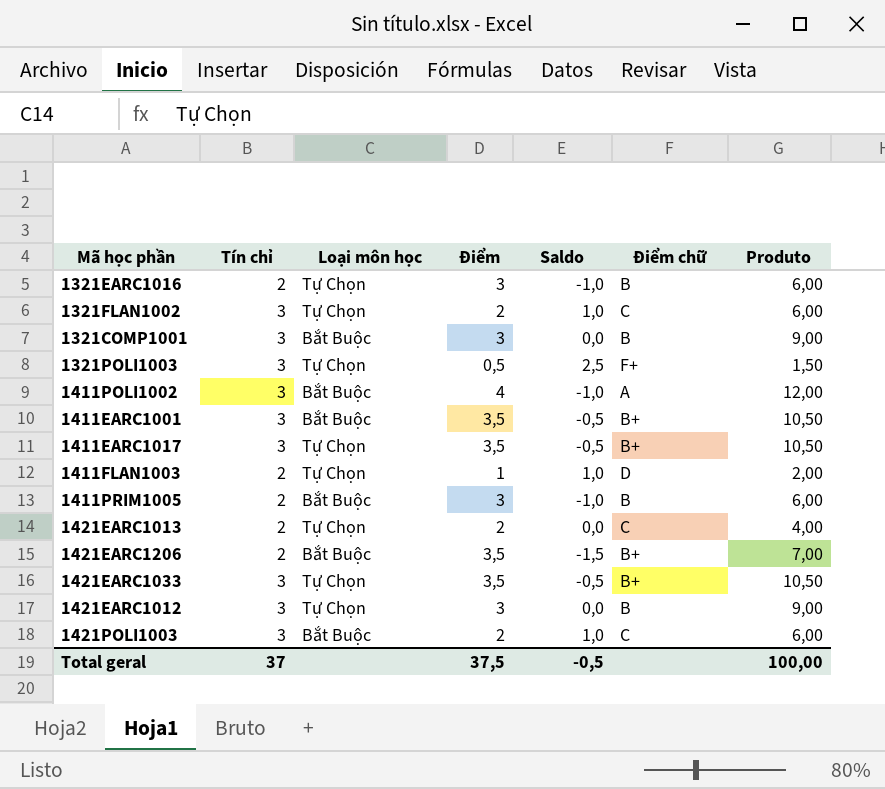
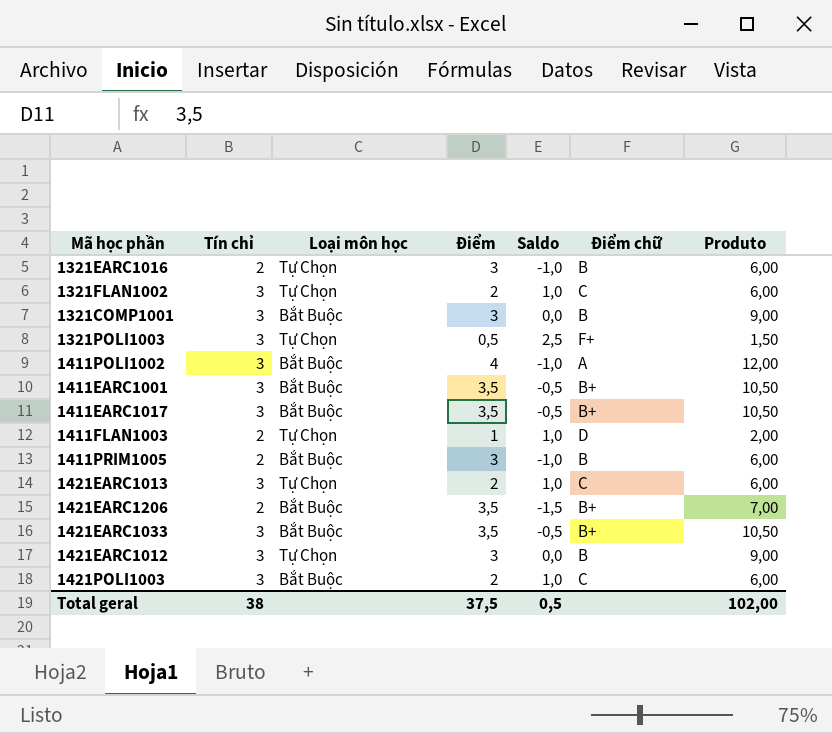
1411EARC1017 | Loại môn học: Tự Chọn -> Bắt Buộc
1421EARC1013 | Tín chỉ: 2 -> 3
1421EARC1013 | Saldo: 0,0 -> 1,0
1421EARC1013 | Produto: 4,00 -> 6,00
1421EARC1033 | Loại môn học: Tự Chọn -> Bắt Buộc
Total geral | Tín chỉ: 37 -> 38
Total geral | Saldo: -0,5 -> 0,5
Total geral | Produto: 100,00 -> 102,00

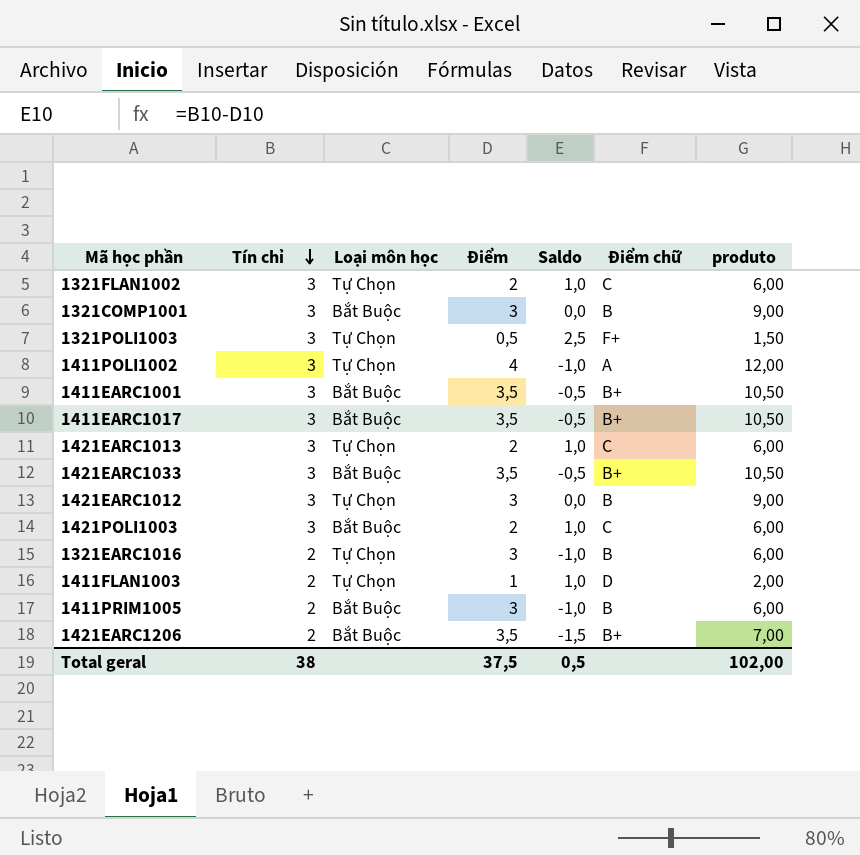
row order: none -> Tín chỉ descending
column name: Produto -> produto
1411POLI1002 | Loại môn học: Bắt Buộc -> Tự Chọn

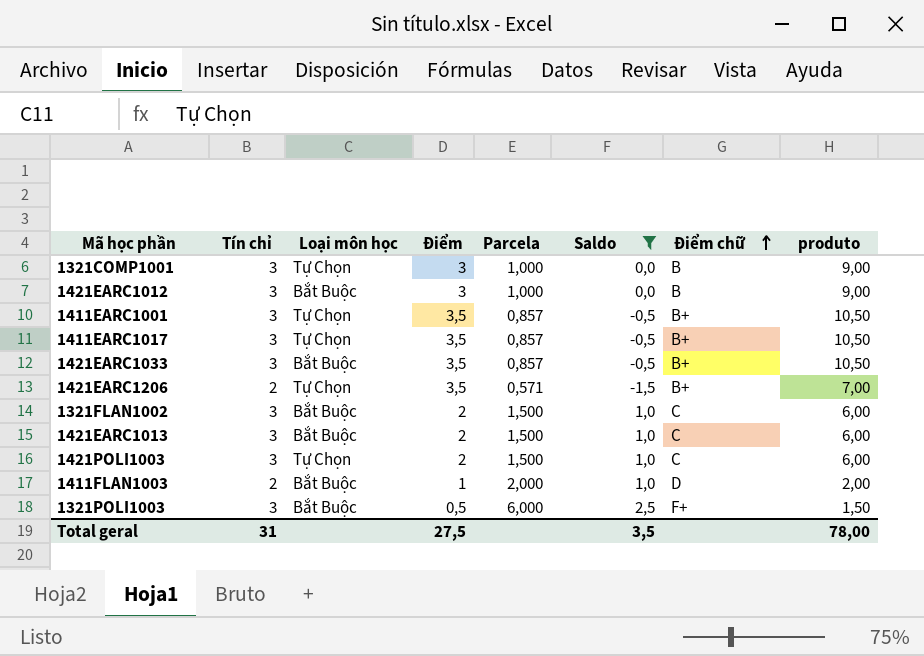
filter: none -> Saldo != -1,0
row order: Tín chỉ descending -> Điểm chữ ascending
column Parcela | formula: none -> [Tín chỉ] / [Điểm]
1321COMP1001 | Loại môn học: Bắt Buộc -> Tự Chọn
1421EARC1012 | Loại môn học: Tự Chọn -> Bắt Buộc
1411EARC1001 | Loại môn học: Bắt Buộc -> Tự Chọn
1411EARC1017 | Loại môn học: Bắt Buộc -> Tự Chọn
1421EARC1206 | Loại môn học: Bắt Buộc -> Tự Chọn
1321FLAN1002 | Loại môn học: Tự Chọn -> Bắt Buộc
1421EARC1013 | Loại môn học: Tự Chọn -> Bắt Buộc
1421POLI1003 | Loại môn học: Bắt Buộc -> Tự Chọn
1411FLAN1003 | Loại môn học: Tự Chọn -> Bắt Buộc
1321POLI1003 | Loại môn học: Tự Chọn -> Bắt Buộc
Total geral | Tín chỉ: 38 -> 31
Total geral | Điểm: 37,5 -> 27,5
Total geral | Saldo: 0,5 -> 3,5
Total geral | produto: 102,00 -> 78,00

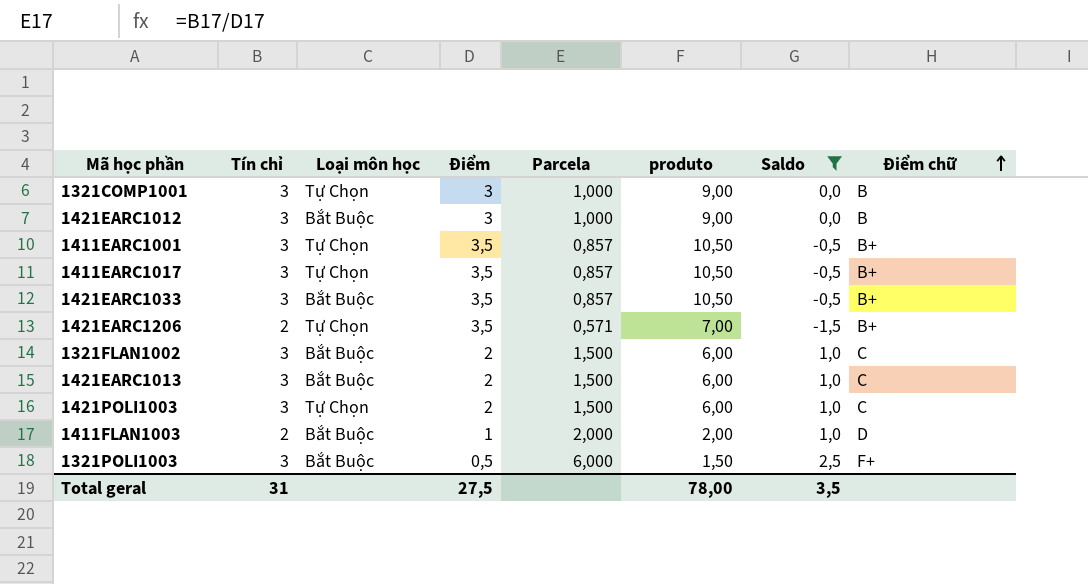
column produto | position: 8 -> 6

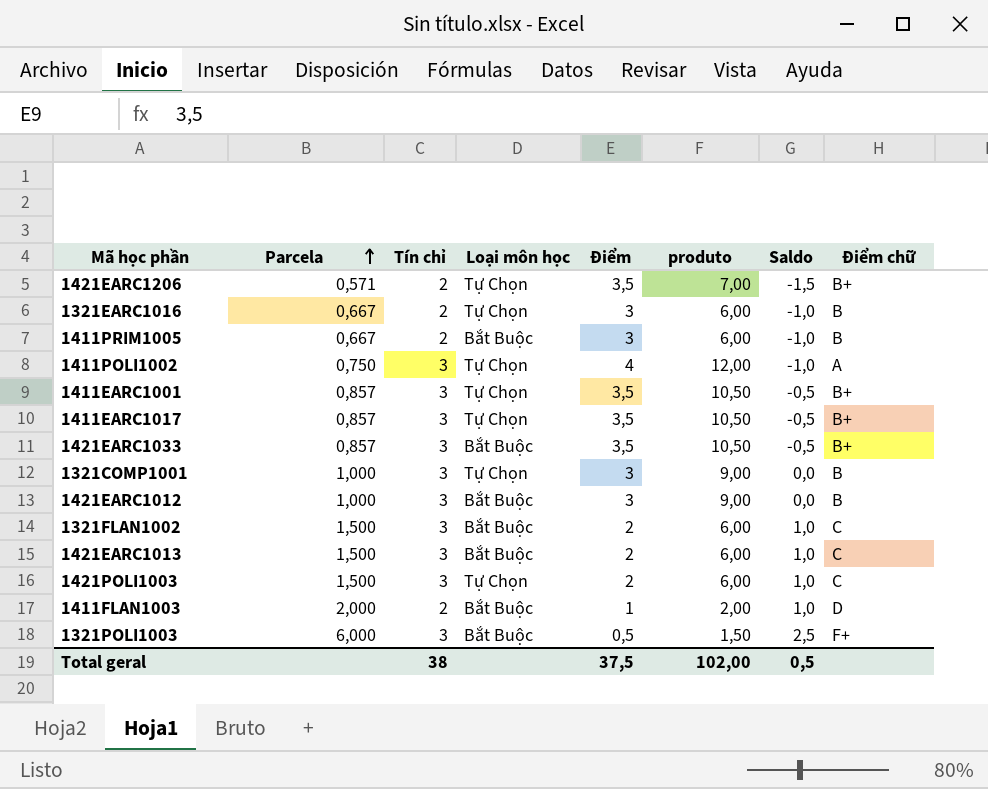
filter: Saldo != -1,0 -> none
row order: Điểm chữ ascending -> Parcela ascending
column Parcela | position: 5 -> 2
Total geral | Tín chỉ: 31 -> 38
Total geral | Điểm: 27,5 -> 37,5
Total geral | produto: 78,00 -> 102,00
Total geral | Saldo: 3,5 -> 0,5

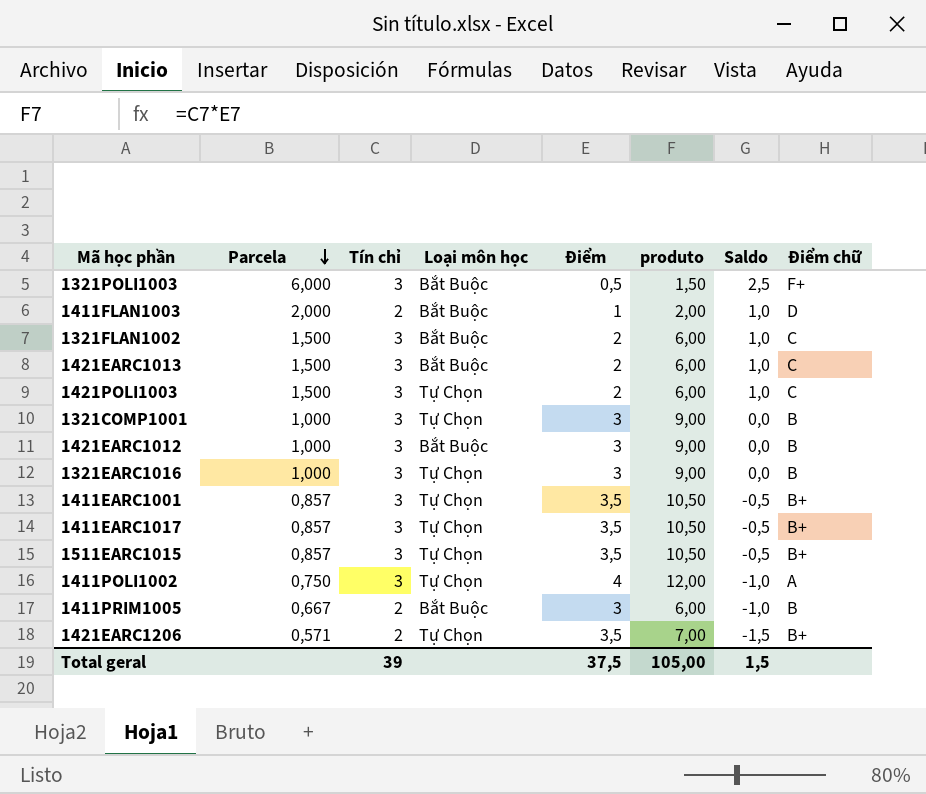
row order: Parcela ascending -> Parcela descending
row 1421EARC1033: 0,857 | 3 | Bắt Buộc | 3,5 | 10,50 | -0,5 | B+ -> none
1321EARC1016 | Parcela: 0,667 -> 1,000
1321EARC1016 | Tín chỉ: 2 -> 3
1321EARC1016 | produto: 6,00 -> 9,00
1321EARC1016 | Saldo: -1,0 -> 0,0
row 1511EARC1015: none -> 0,857 | 3 | Tự Chọn | 3,5 | 10,50 | -0,5 | B+
Total geral | Tín chỉ: 38 -> 39
Total geral | produto: 102,00 -> 105,00
Total geral | Saldo: 0,5 -> 1,5

